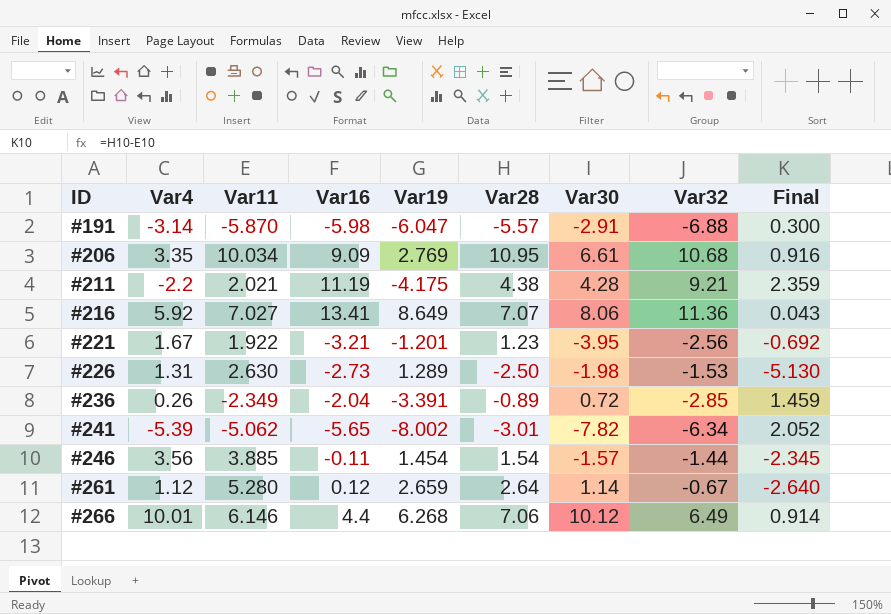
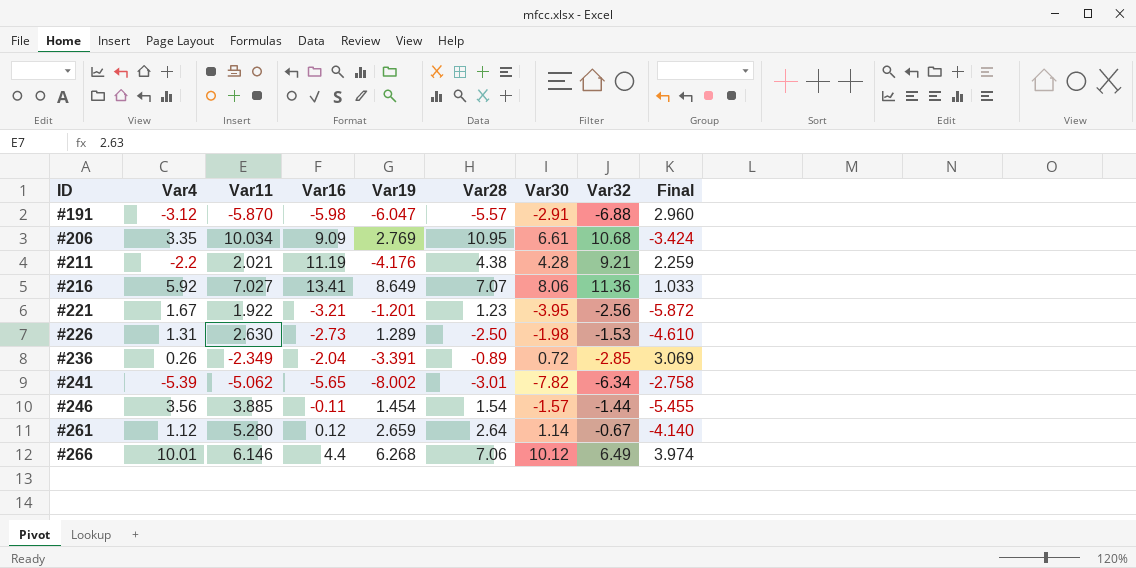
column Final | formula: [Var28] - [Var11] -> [Var30] - [Var11]
#191 | Var4: -3.14 -> -3.12
#211 | Var19: -4.175 -> -4.176

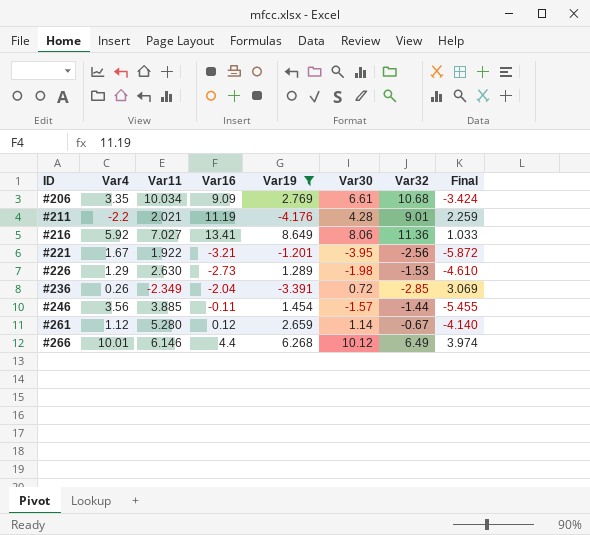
filter: none -> Var19 >= -4.176
column Var28 | position: 6 -> none
#211 | Var32: 9.21 -> 9.01
#226 | Var4: 1.31 -> 1.29

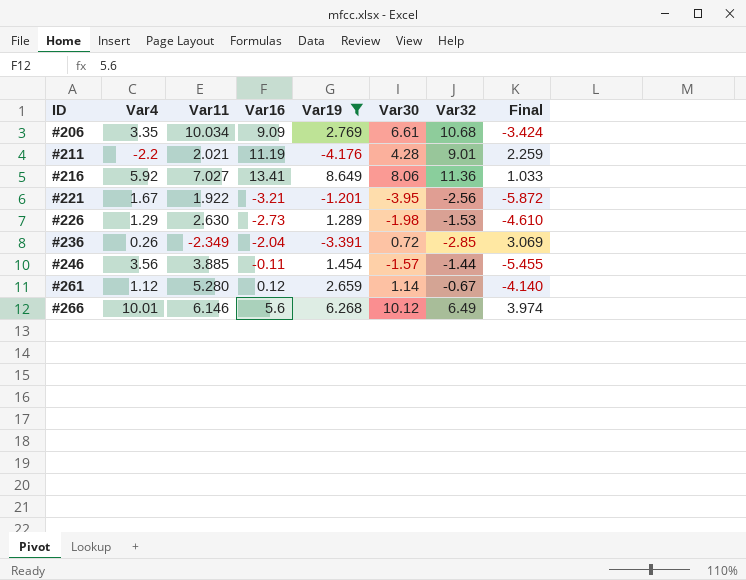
#266 | Var16: 4.4 -> 5.6

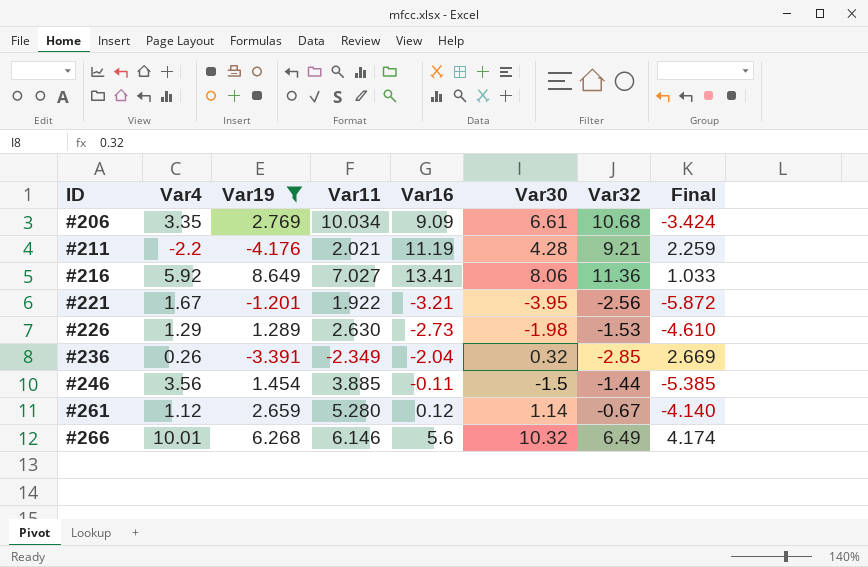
column Var19 | position: 5 -> 3
#211 | Var32: 9.01 -> 9.21
#236 | Var30: 0.72 -> 0.32
#236 | Final: 3.069 -> 2.669
#246 | Var30: -1.57 -> -1.5
#246 | Final: -5.455 -> -5.385
#266 | Var30: 10.12 -> 10.32
#266 | Final: 3.974 -> 4.174

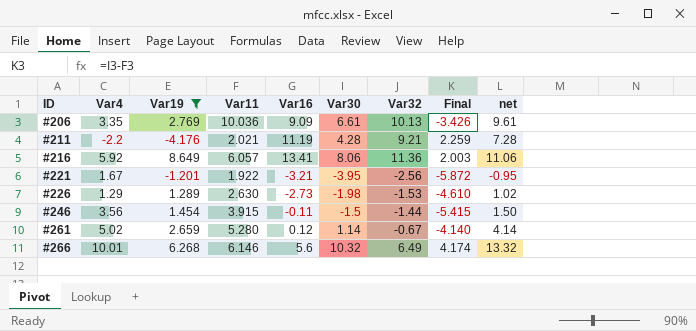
column net | formula: none -> [Var30] + 3
row #236: 0.26 | -3.391 | -2.349 | -2.04 | 0.32 | -2.85 | 2.669 -> none
#206 | Var11: 10.034 -> 10.036
#206 | Var32: 10.68 -> 10.13
#206 | Final: -3.424 -> -3.426
#216 | Var11: 7.027 -> 6.057
#216 | Final: 1.033 -> 2.003
#246 | Var11: 3.885 -> 3.915
#246 | Final: -5.385 -> -5.415
#261 | Var4: 1.12 -> 5.02

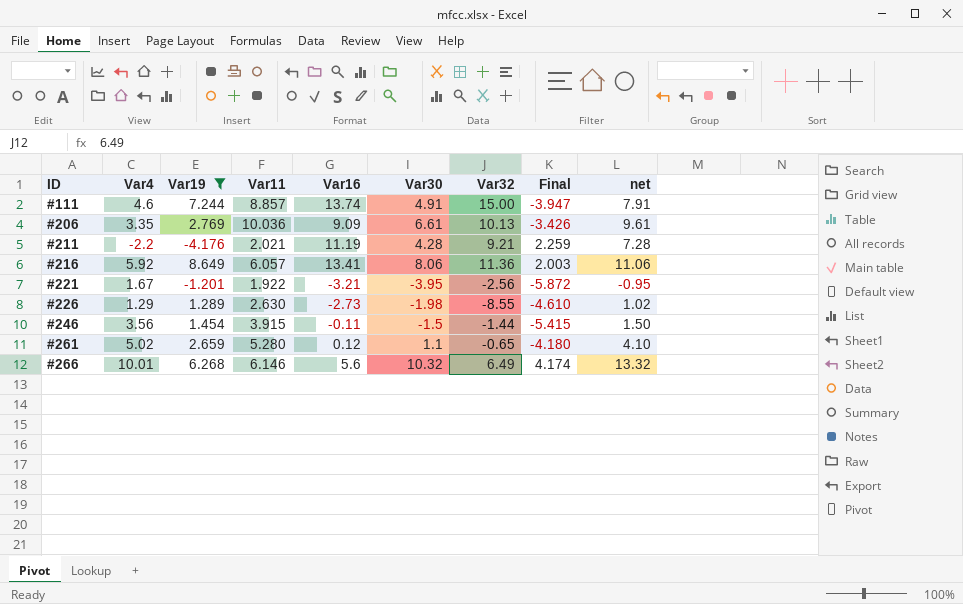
row #111: none -> 4.6 | 7.244 | 8.857 | 13.74 | 4.91 | 15.00 | -3.947 | 7.91
#226 | Var32: -1.53 -> -8.55
#261 | Var30: 1.14 -> 1.1
#261 | Var32: -0.67 -> -0.65
#261 | Final: -4.140 -> -4.180
#261 | net: 4.14 -> 4.10

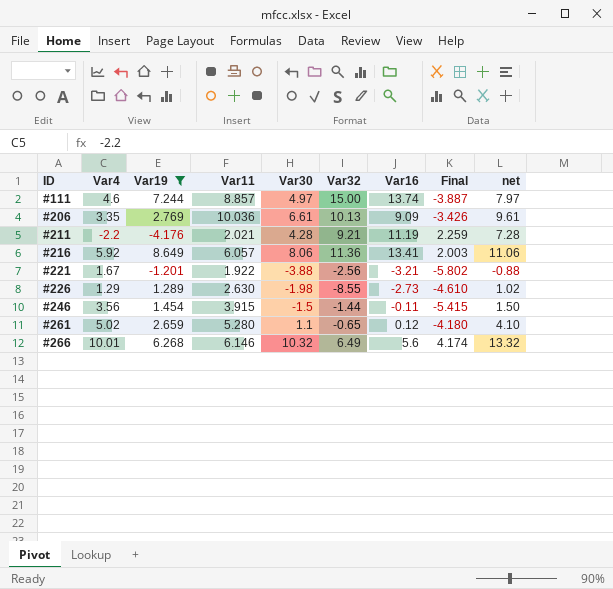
column Var16 | position: 5 -> 7
#111 | Var30: 4.91 -> 4.97
#111 | Final: -3.947 -> -3.887
#111 | net: 7.91 -> 7.97
#221 | Var30: -3.95 -> -3.88
#221 | Final: -5.872 -> -5.802
#221 | net: -0.95 -> -0.88

